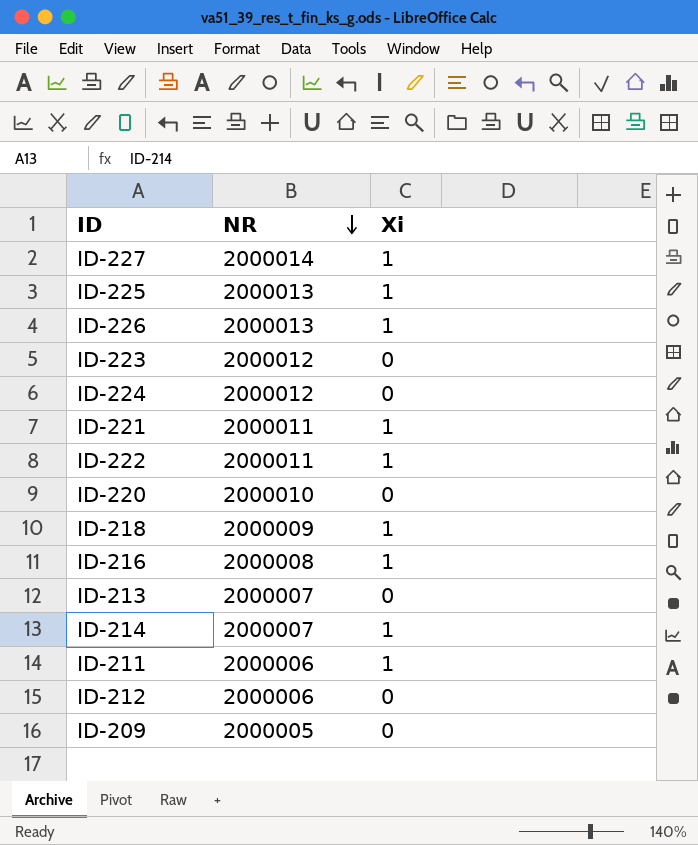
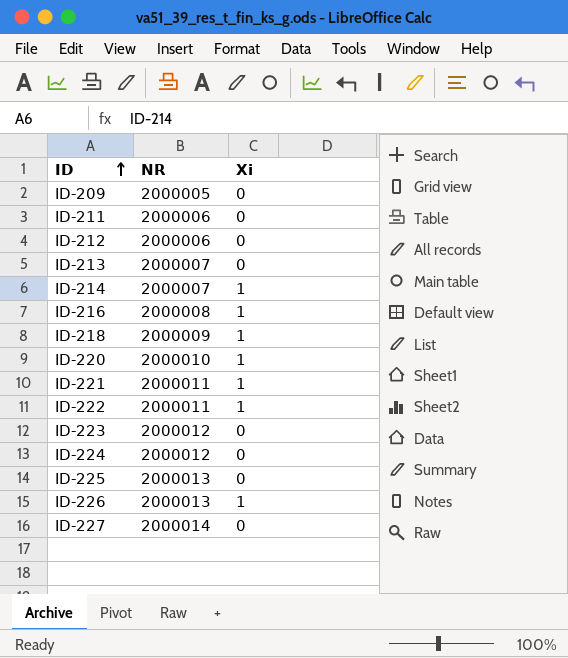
row order: NR descending -> ID ascending
ID-211 | Xi: 1 -> 0
ID-220 | Xi: 0 -> 1
ID-225 | Xi: 1 -> 0
ID-227 | Xi: 1 -> 0

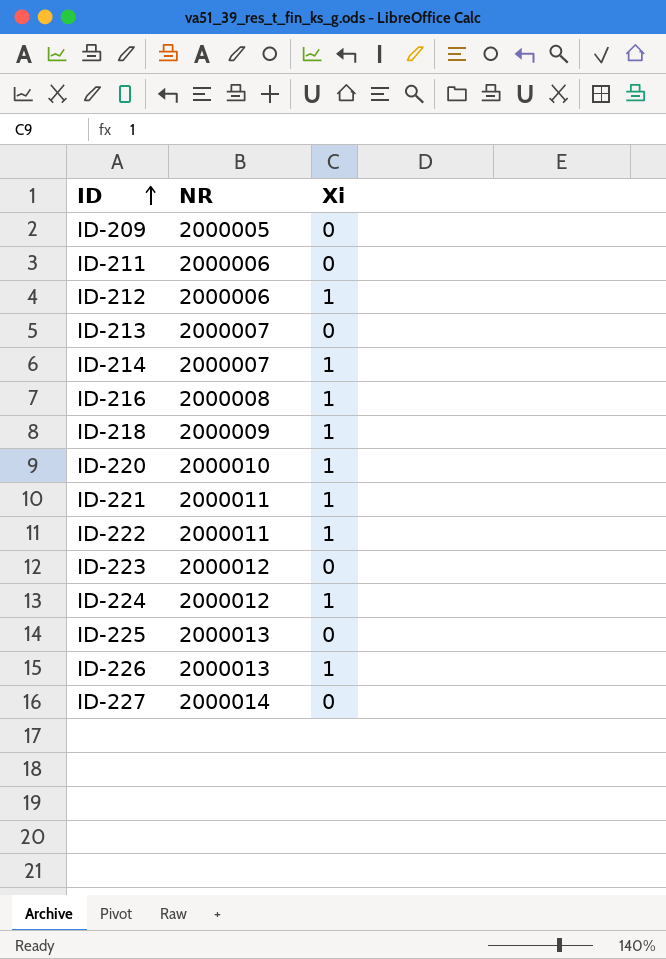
ID-212 | Xi: 0 -> 1
ID-224 | Xi: 0 -> 1

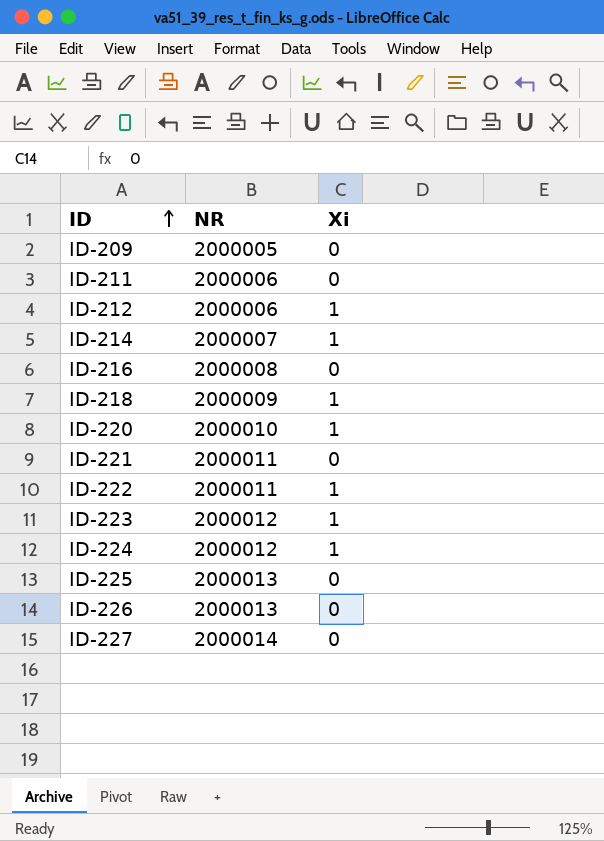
row ID-213: 2000007 | 0 -> none
ID-216 | Xi: 1 -> 0
ID-221 | Xi: 1 -> 0
ID-223 | Xi: 0 -> 1
ID-226 | Xi: 1 -> 0

